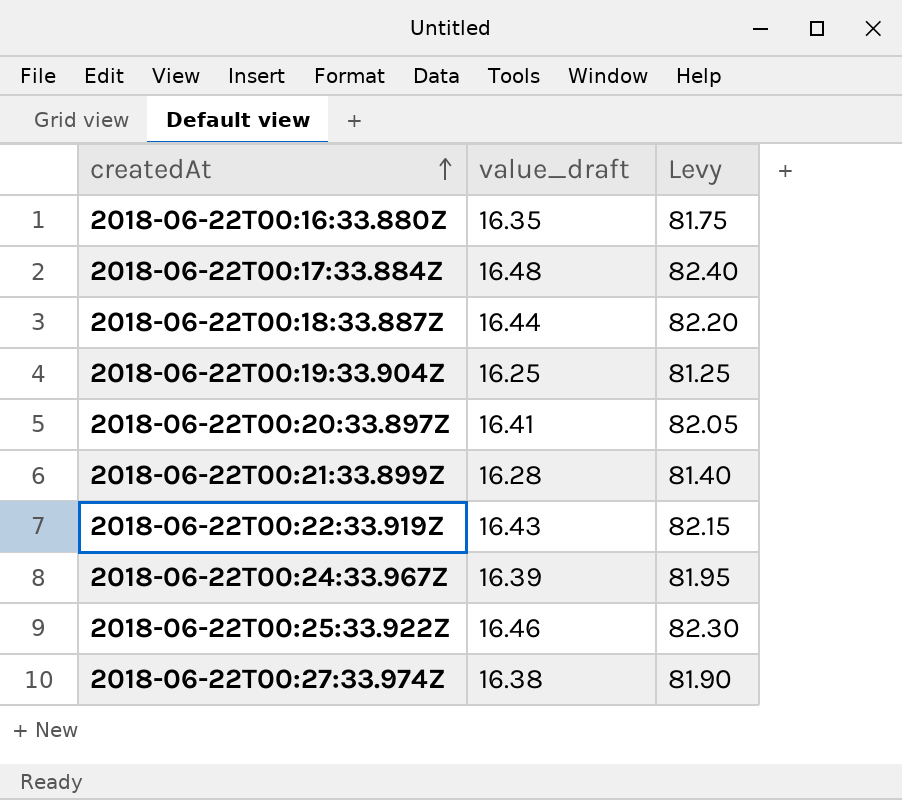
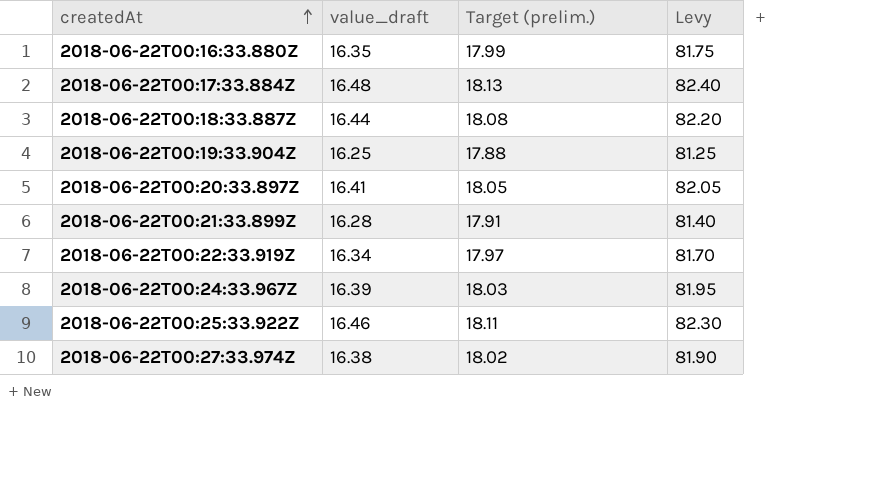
column Target (prelim.) | formula: none -> [value_draft] * 1.1
2018-06-22T00:22:33.919Z | value_draft: 16.43 -> 16.34
2018-06-22T00:22:33.919Z | Levy: 82.15 -> 81.70

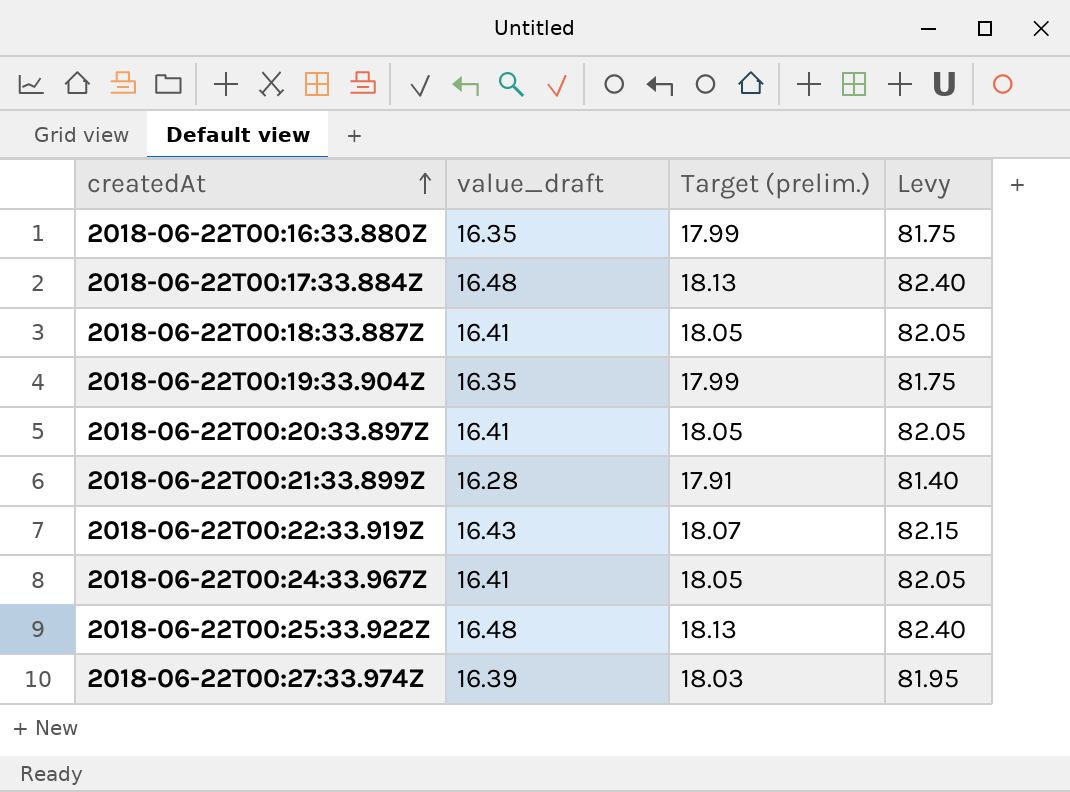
2018-06-22T00:18:33.887Z | value_draft: 16.44 -> 16.41
2018-06-22T00:18:33.887Z | Target (prelim.): 18.08 -> 18.05
2018-06-22T00:18:33.887Z | Levy: 82.20 -> 82.05
2018-06-22T00:19:33.904Z | value_draft: 16.25 -> 16.35
2018-06-22T00:19:33.904Z | Target (prelim.): 17.88 -> 17.99
2018-06-22T00:19:33.904Z | Levy: 81.25 -> 81.75
2018-06-22T00:22:33.919Z | value_draft: 16.34 -> 16.43
2018-06-22T00:22:33.919Z | Target (prelim.): 17.97 -> 18.07
2018-06-22T00:22:33.919Z | Levy: 81.70 -> 82.15
2018-06-22T00:24:33.967Z | value_draft: 16.39 -> 16.41
2018-06-22T00:24:33.967Z | Target (prelim.): 18.03 -> 18.05
2018-06-22T00:24:33.967Z | Levy: 81.95 -> 82.05
2018-06-22T00:25:33.922Z | value_draft: 16.46 -> 16.48
2018-06-22T00:25:33.922Z | Target (prelim.): 18.11 -> 18.13
2018-06-22T00:25:33.922Z | Levy: 82.30 -> 82.40
2018-06-22T00:27:33.974Z | value_draft: 16.38 -> 16.39
2018-06-22T00:27:33.974Z | Target (prelim.): 18.02 -> 18.03
2018-06-22T00:27:33.974Z | Levy: 81.90 -> 81.95

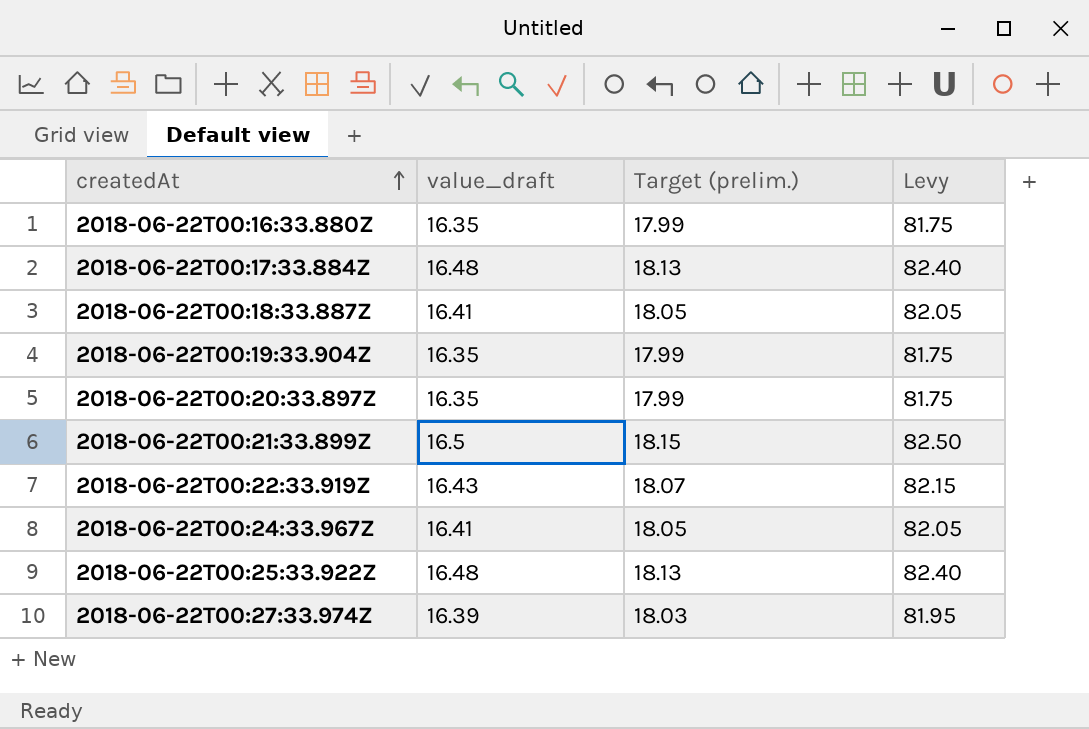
2018-06-22T00:20:33.897Z | value_draft: 16.41 -> 16.35
2018-06-22T00:20:33.897Z | Target (prelim.): 18.05 -> 17.99
2018-06-22T00:20:33.897Z | Levy: 82.05 -> 81.75
2018-06-22T00:21:33.899Z | value_draft: 16.28 -> 16.5
2018-06-22T00:21:33.899Z | Target (prelim.): 17.91 -> 18.15
2018-06-22T00:21:33.899Z | Levy: 81.40 -> 82.50

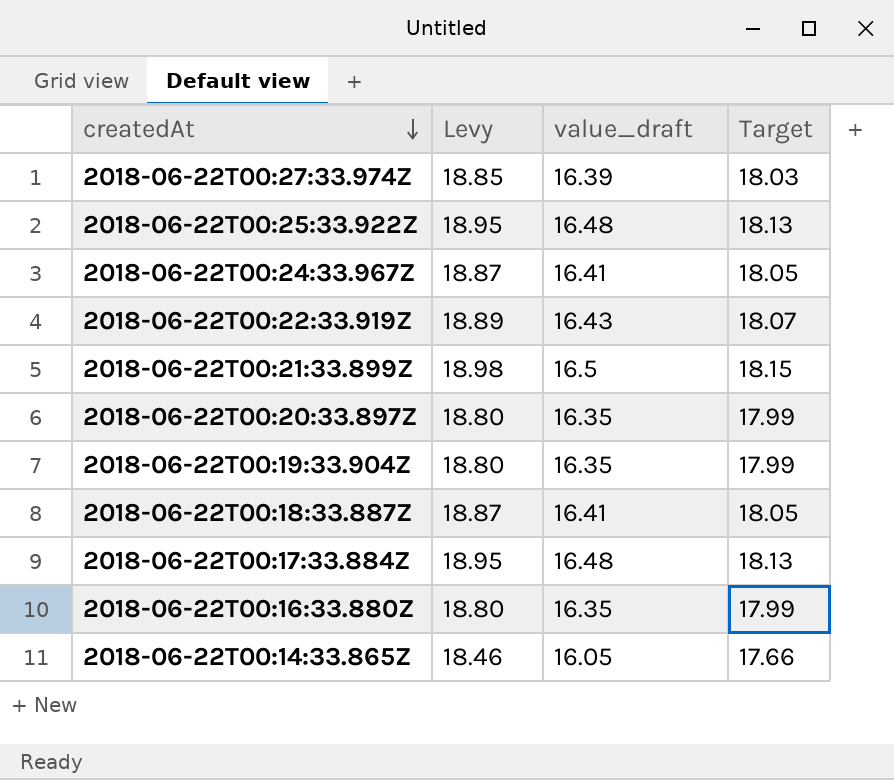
row order: createdAt ascending -> createdAt descending
column Levy | formula: [value_draft] * 5 -> [value_draft] * 1.15
column Levy | position: 4 -> 2
column name: Target (prelim.) -> Target
row 2018-06-22T00:14:33.865Z: none -> 18.46 | 16.05 | 17.66

